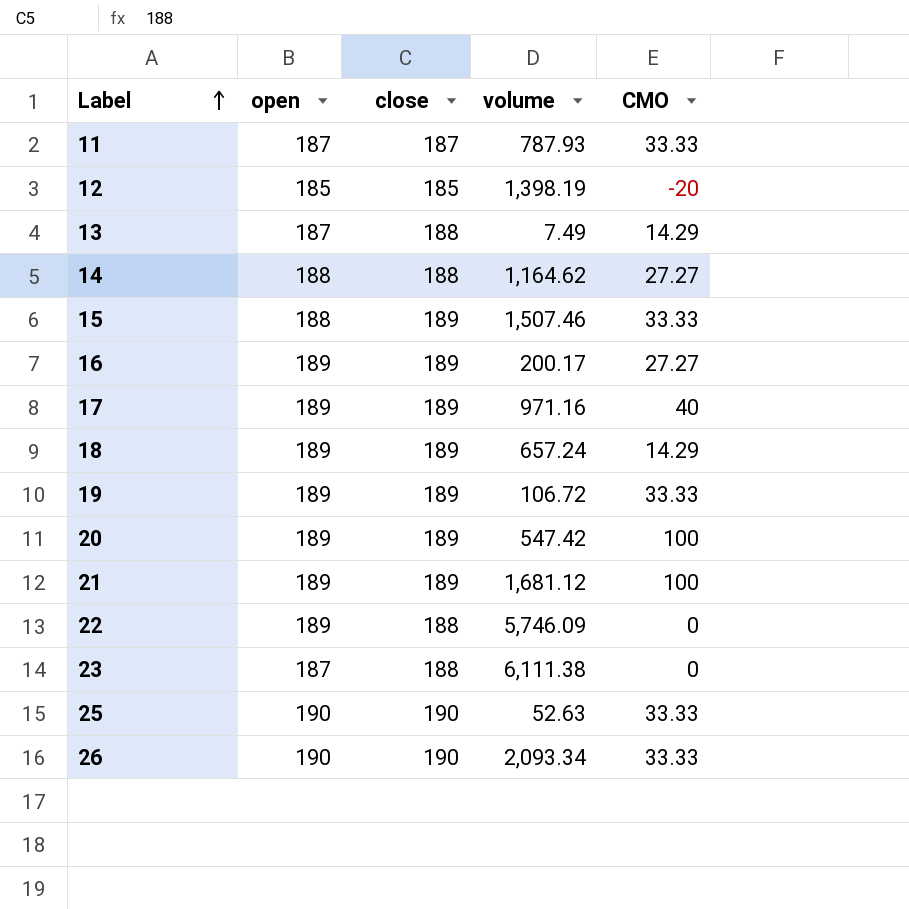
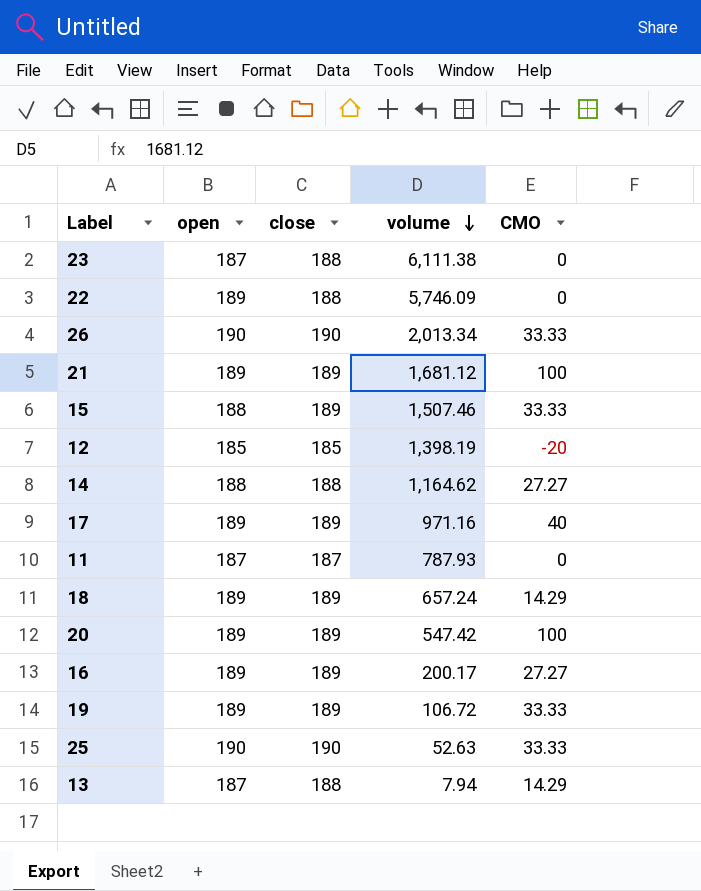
row order: Label ascending -> volume descending
26 | volume: 2,093.34 -> 2,013.34
11 | CMO: 33.33 -> 0
13 | volume: 7.49 -> 7.94

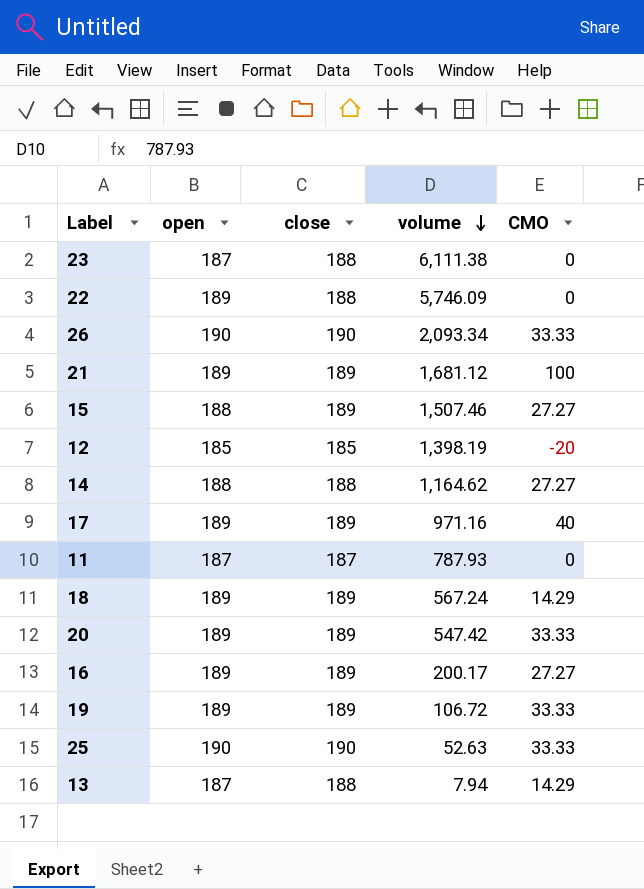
26 | volume: 2,013.34 -> 2,093.34
15 | CMO: 33.33 -> 27.27
18 | volume: 657.24 -> 567.24
20 | CMO: 100 -> 33.33

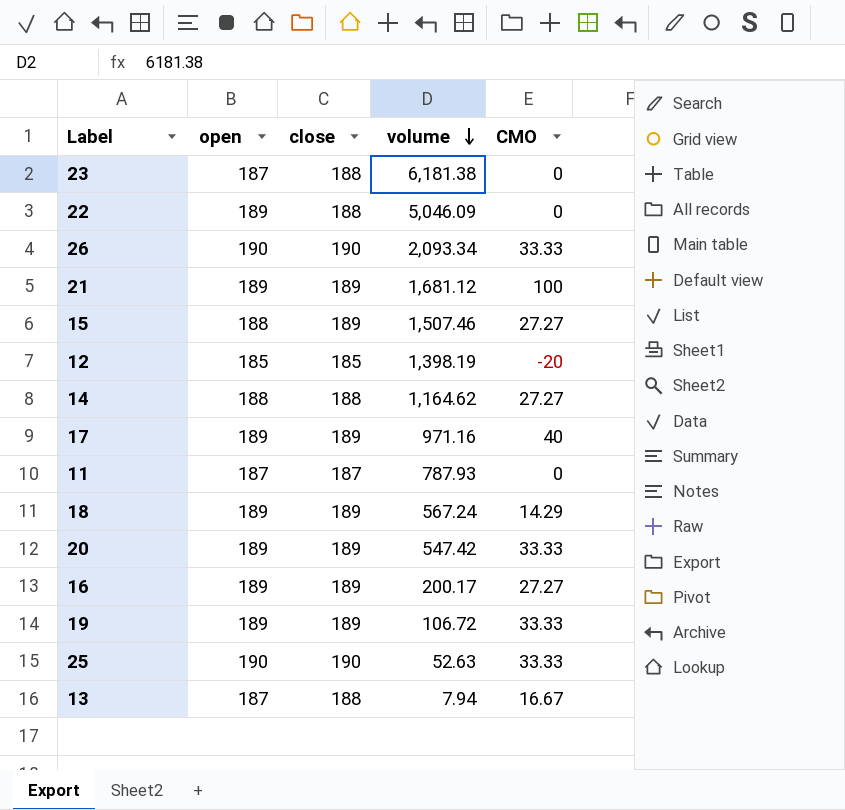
23 | volume: 6,111.38 -> 6,181.38
22 | volume: 5,746.09 -> 5,046.09
13 | CMO: 14.29 -> 16.67

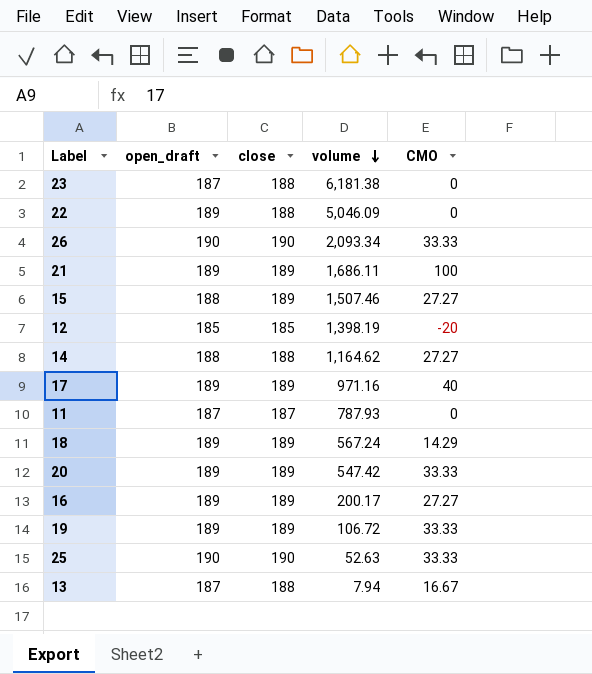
column name: open -> open_draft
21 | volume: 1,681.12 -> 1,686.11

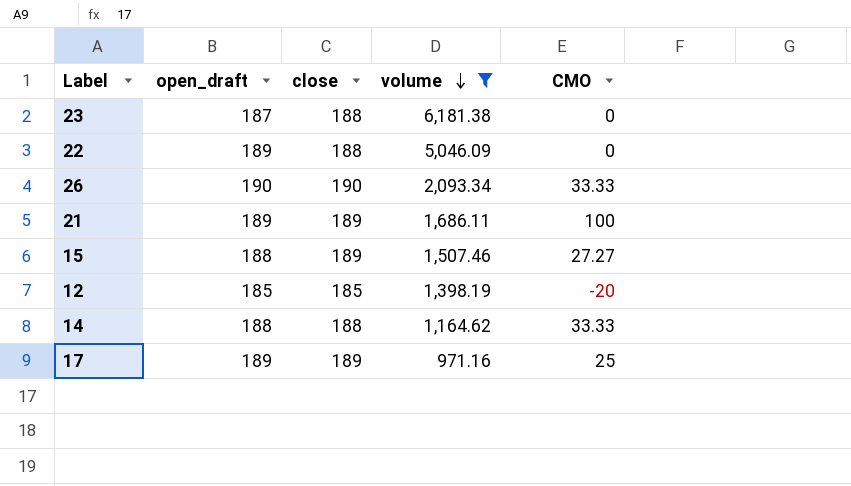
filter: none -> volume >= 971.16
14 | CMO: 27.27 -> 33.33
17 | CMO: 40 -> 25

